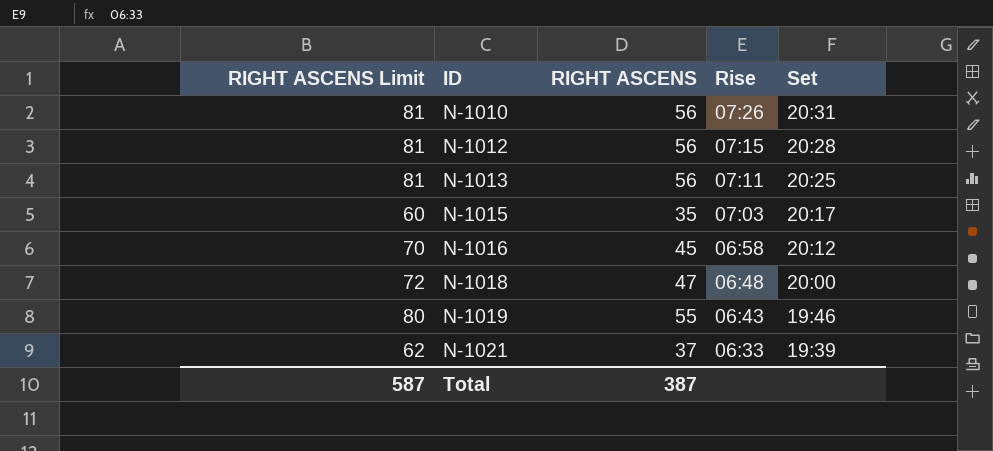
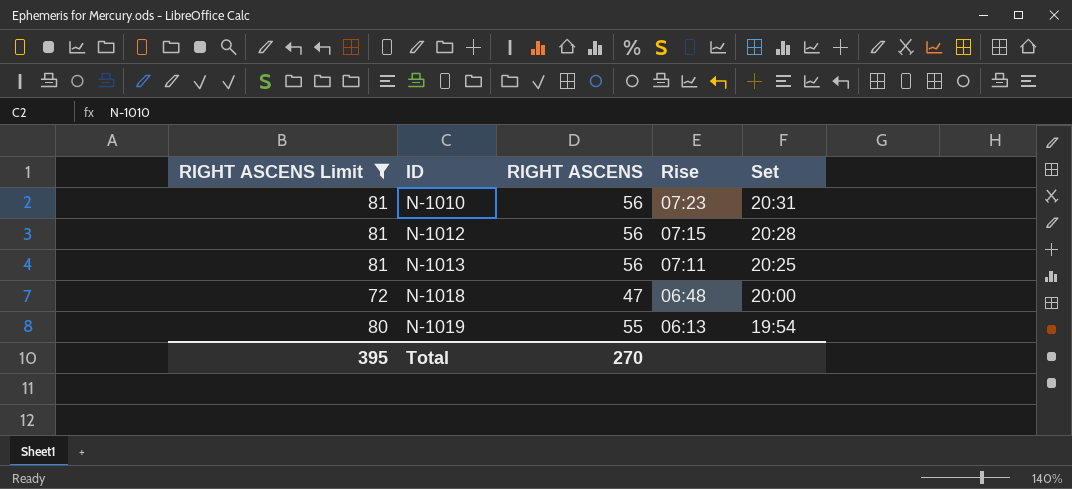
filter: none -> RIGHT ASCENS Limit >= 72
N-1010 | Rise: 07:26 -> 07:23
N-1019 | Rise: 06:43 -> 06:13
N-1019 | Set: 19:46 -> 19:54
Total | RIGHT ASCENS Limit: 587 -> 395
Total | RIGHT ASCENS: 387 -> 270

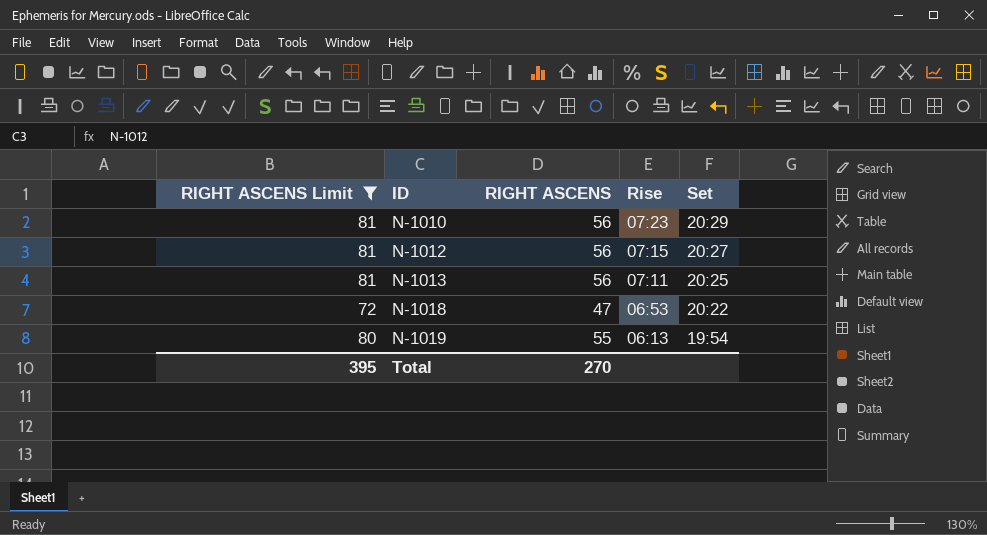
N-1010 | Set: 20:31 -> 20:29
N-1012 | Set: 20:28 -> 20:27
N-1018 | Rise: 06:48 -> 06:53
N-1018 | Set: 20:00 -> 20:22

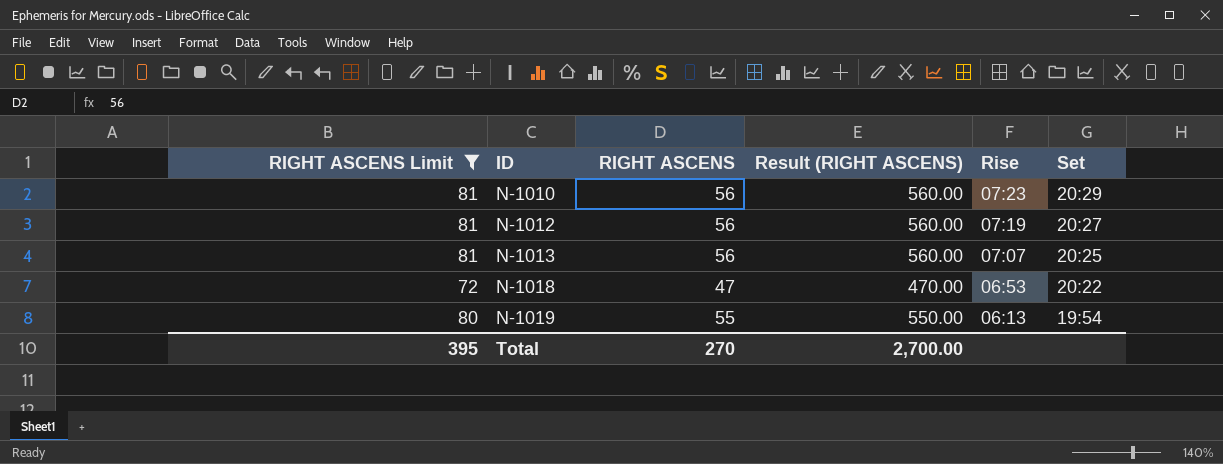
column Result (RIGHT ASCENS) | formula: none -> [RIGHT ASCENS] * 10
N-1012 | Rise: 07:15 -> 07:19
N-1013 | Rise: 07:11 -> 07:07

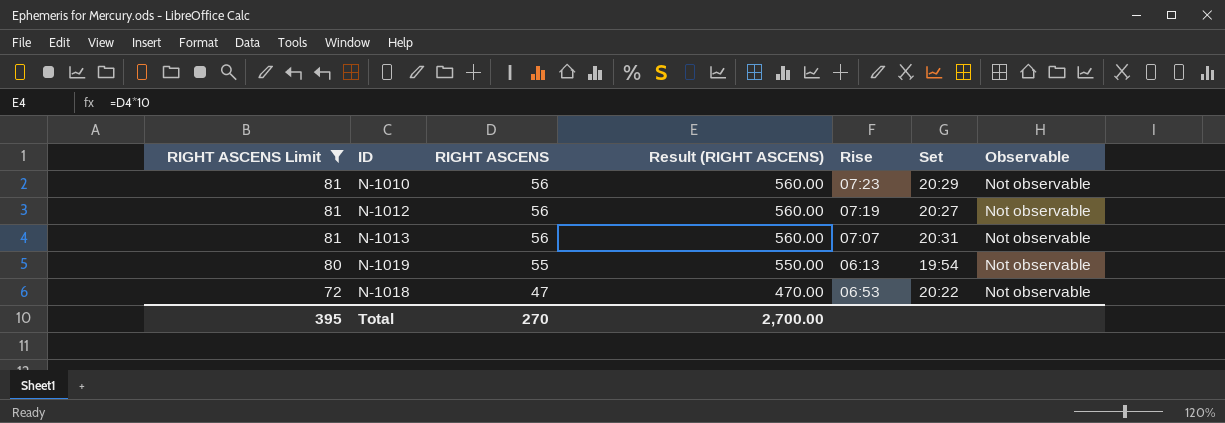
row order: ID ascending -> RIGHT ASCENS Limit descending
column Observable | position: none -> 7
N-1013 | Set: 20:25 -> 20:31

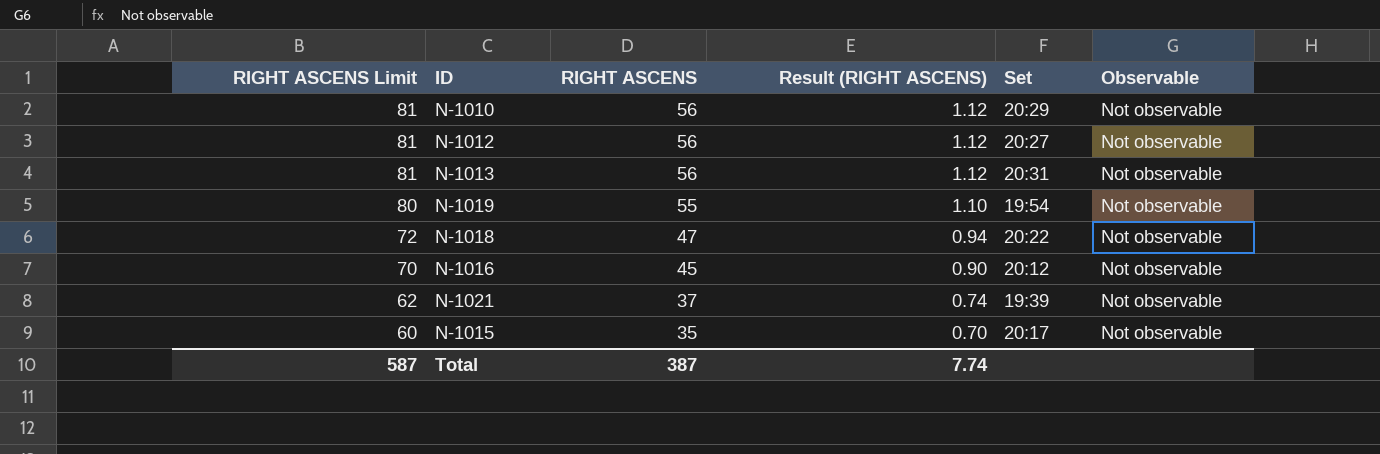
filter: RIGHT ASCENS Limit >= 72 -> none
column Rise | position: 5 -> none
column Result (RIGHT ASCENS) | formula: [RIGHT ASCENS] * 10 -> [RIGHT ASCENS] * 0.02
Total | RIGHT ASCENS Limit: 395 -> 587
Total | RIGHT ASCENS: 270 -> 387
Total | Result (RIGHT ASCENS): 2,700.00 -> 7.74

